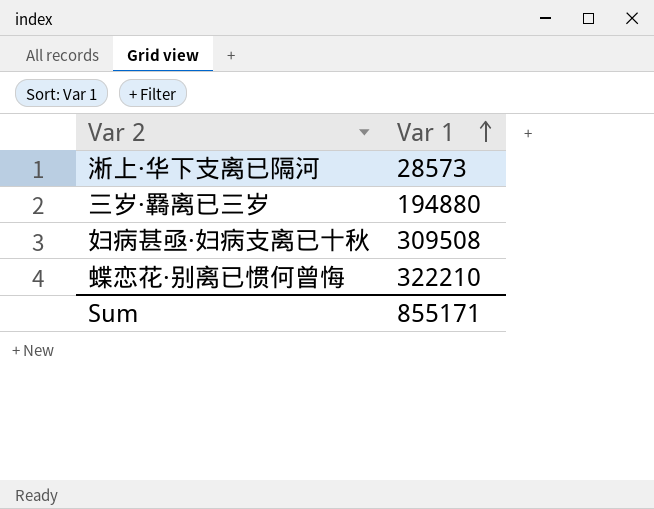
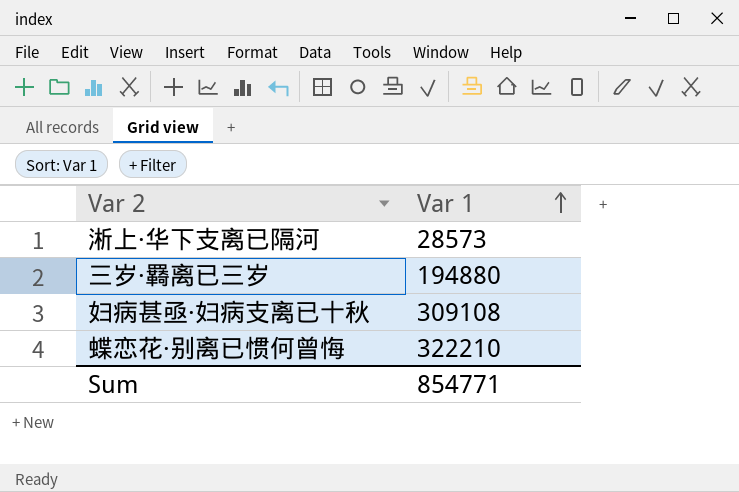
妇病甚亟·妇病支离已十秋 | Var 1: 309508 -> 309108
Sum | Var 1: 855171 -> 854771

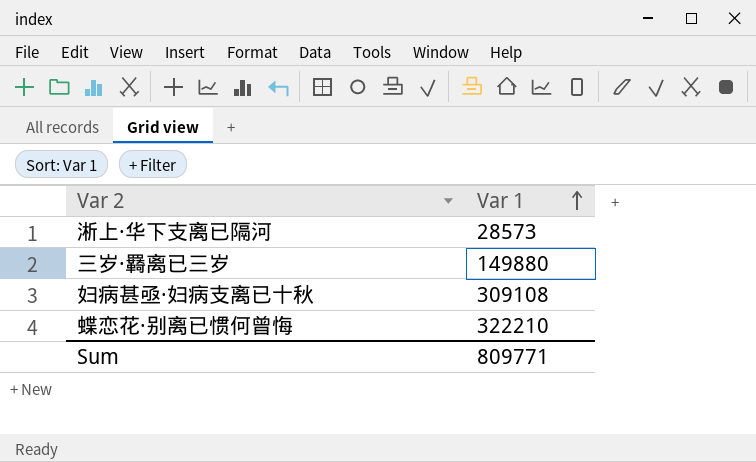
三岁·羇离已三岁 | Var 1: 194880 -> 149880
Sum | Var 1: 854771 -> 809771

